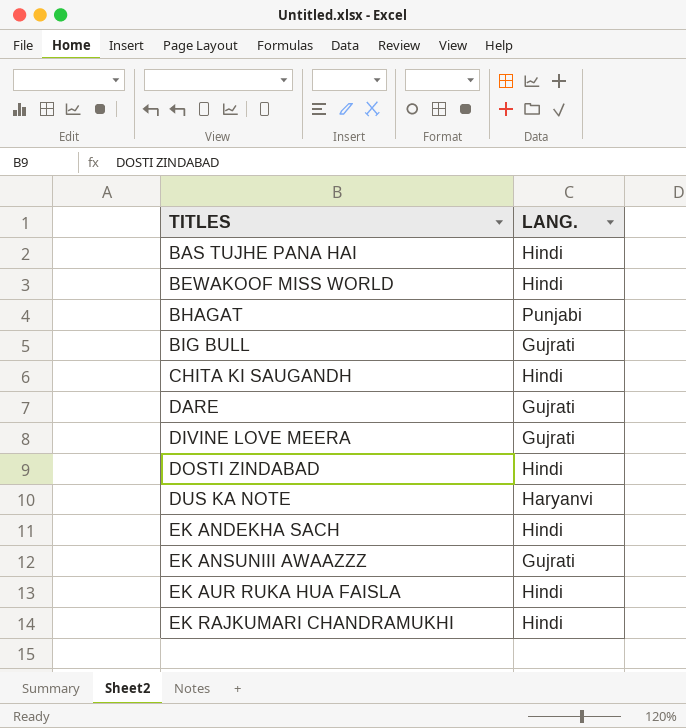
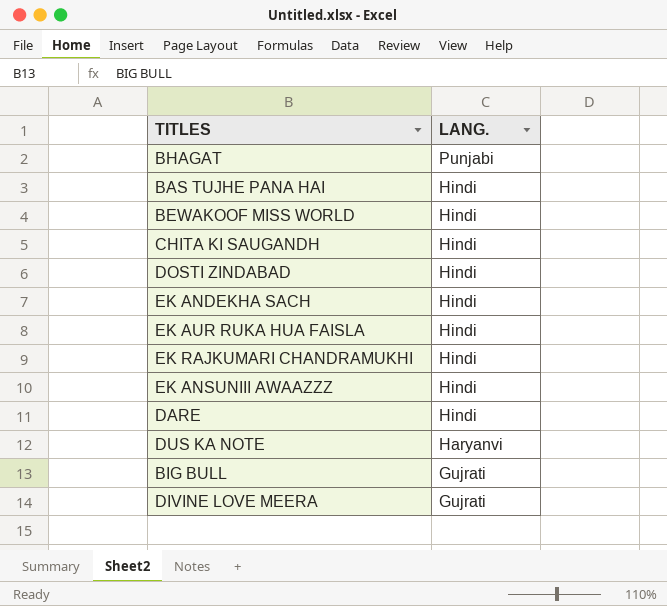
row order: TITLES ascending -> LANG. descending
EK ANSUNIII AWAAZZZ | LANG.: Gujrati -> Hindi
DARE | LANG.: Gujrati -> Hindi

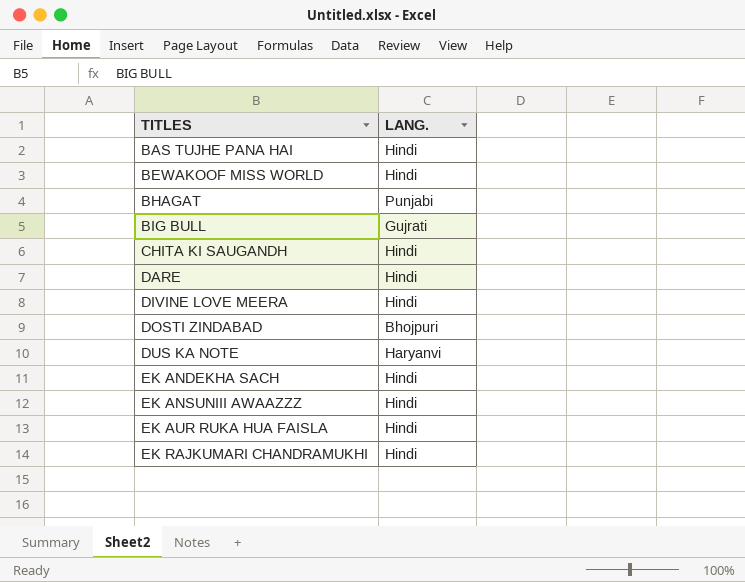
row order: LANG. descending -> TITLES ascending
DIVINE LOVE MEERA | LANG.: Gujrati -> Hindi
DOSTI ZINDABAD | LANG.: Hindi -> Bhojpuri

